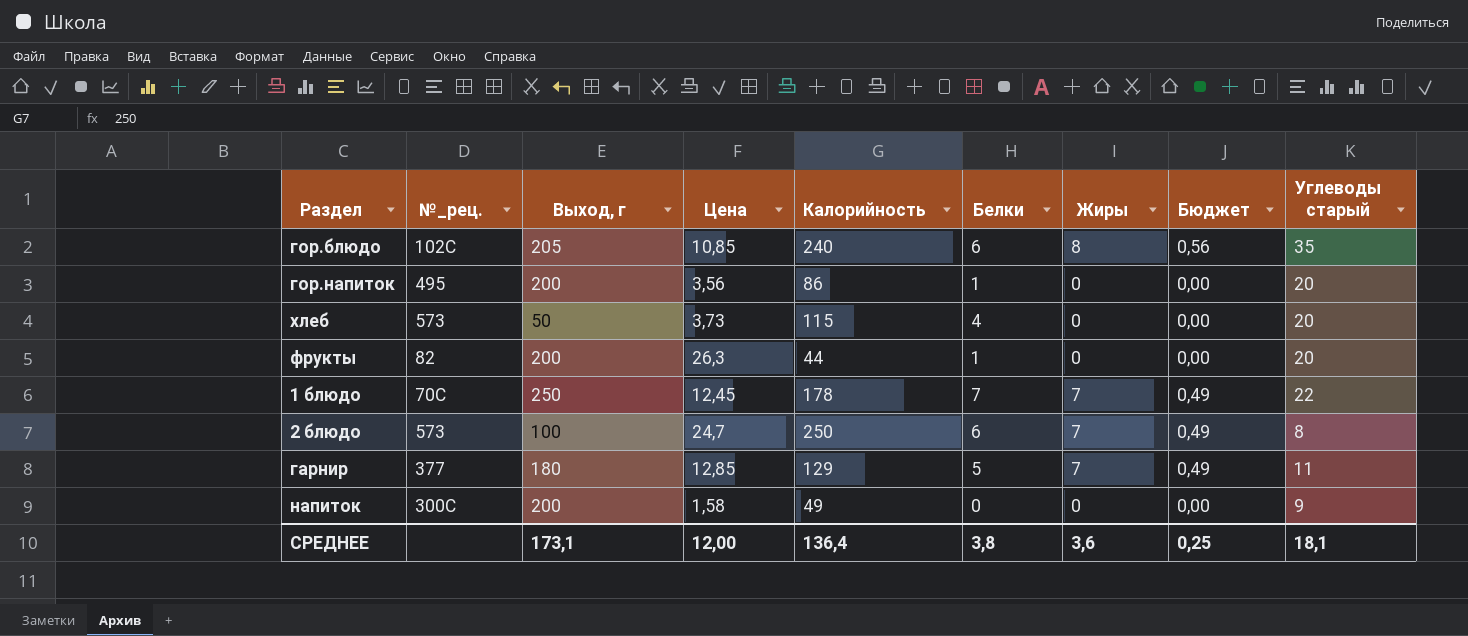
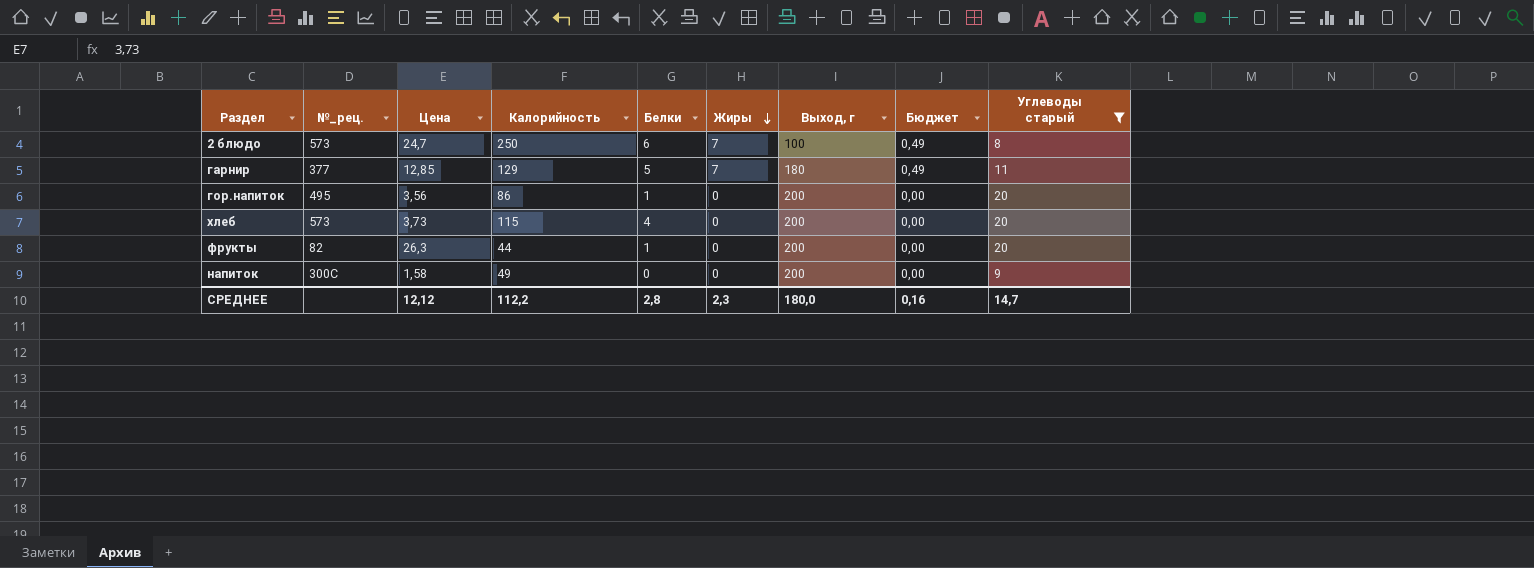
filter: none -> Углеводы старый <= 20
row order: none -> Жиры descending
column Выход, г | position: 3 -> 7
хлеб | Выход, г: 50 -> 200
СРЕДНЕЕ | Цена: 12,00 -> 12,12
СРЕДНЕЕ | Калорийность: 136,4 -> 112,2
СРЕДНЕЕ | Белки: 3,8 -> 2,8
СРЕДНЕЕ | Жиры: 3,6 -> 2,3
СРЕДНЕЕ | Выход, г: 173,1 -> 180,0
СРЕДНЕЕ | Бюджет: 0,25 -> 0,16
СРЕДНЕЕ | Углеводы старый: 18,1 -> 14,7

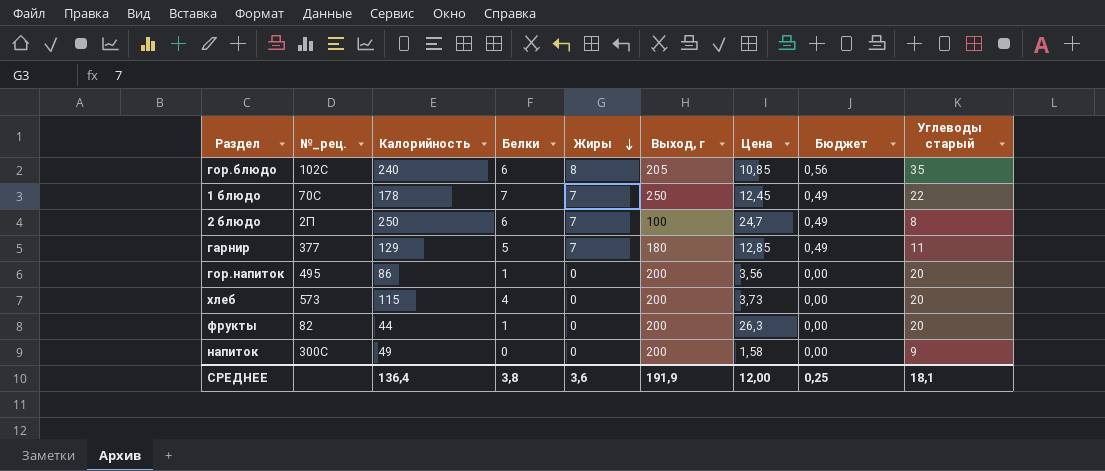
filter: Углеводы старый <= 20 -> none
column Цена | position: 3 -> 7
2 блюдо | №_рец.: 573 -> 2П
СРЕДНЕЕ | Калорийность: 112,2 -> 136,4
СРЕДНЕЕ | Белки: 2,8 -> 3,8
СРЕДНЕЕ | Жиры: 2,3 -> 3,6
СРЕДНЕЕ | Выход, г: 180,0 -> 191,9
СРЕДНЕЕ | Цена: 12,12 -> 12,00
СРЕДНЕЕ | Бюджет: 0,16 -> 0,25
СРЕДНЕЕ | Углеводы старый: 14,7 -> 18,1

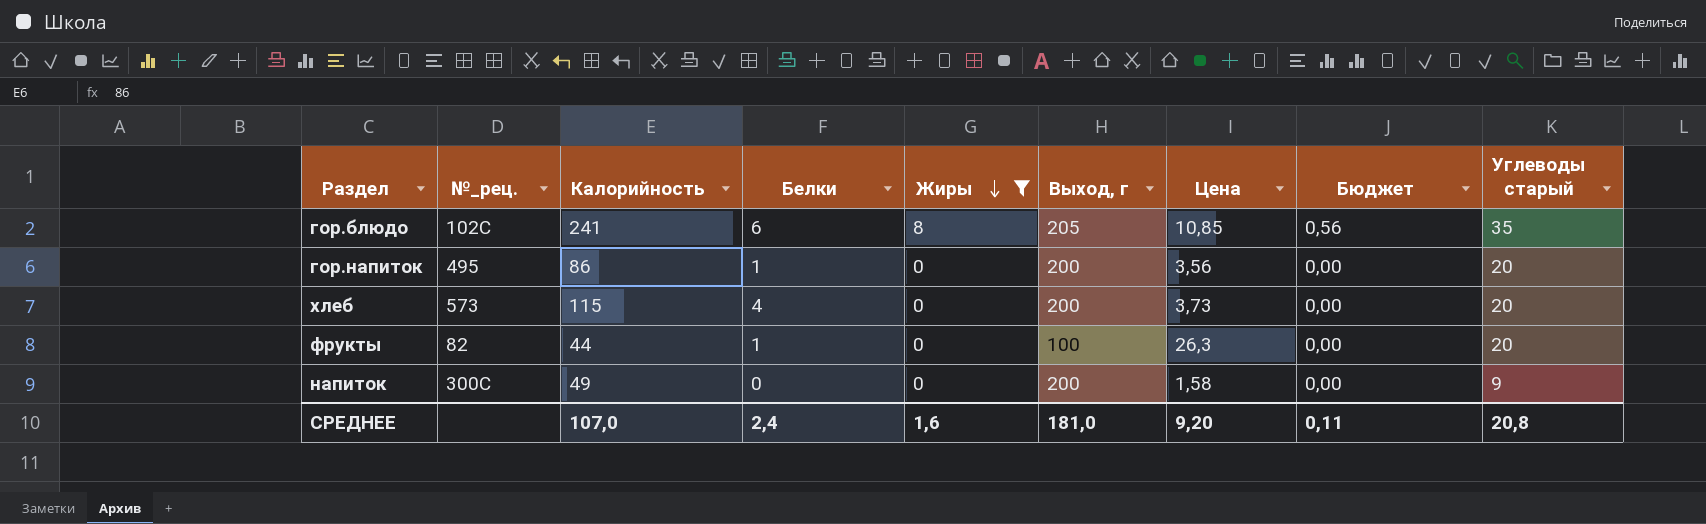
filter: none -> Жиры != 7
гор.блюдо | Калорийность: 240 -> 241
фрукты | Выход, г: 200 -> 100
СРЕДНЕЕ | Калорийность: 136,4 -> 107,0
СРЕДНЕЕ | Белки: 3,8 -> 2,4
СРЕДНЕЕ | Жиры: 3,6 -> 1,6
СРЕДНЕЕ | Выход, г: 191,9 -> 181,0
СРЕДНЕЕ | Цена: 12,00 -> 9,20
СРЕДНЕЕ | Бюджет: 0,25 -> 0,11
СРЕДНЕЕ | Углеводы старый: 18,1 -> 20,8

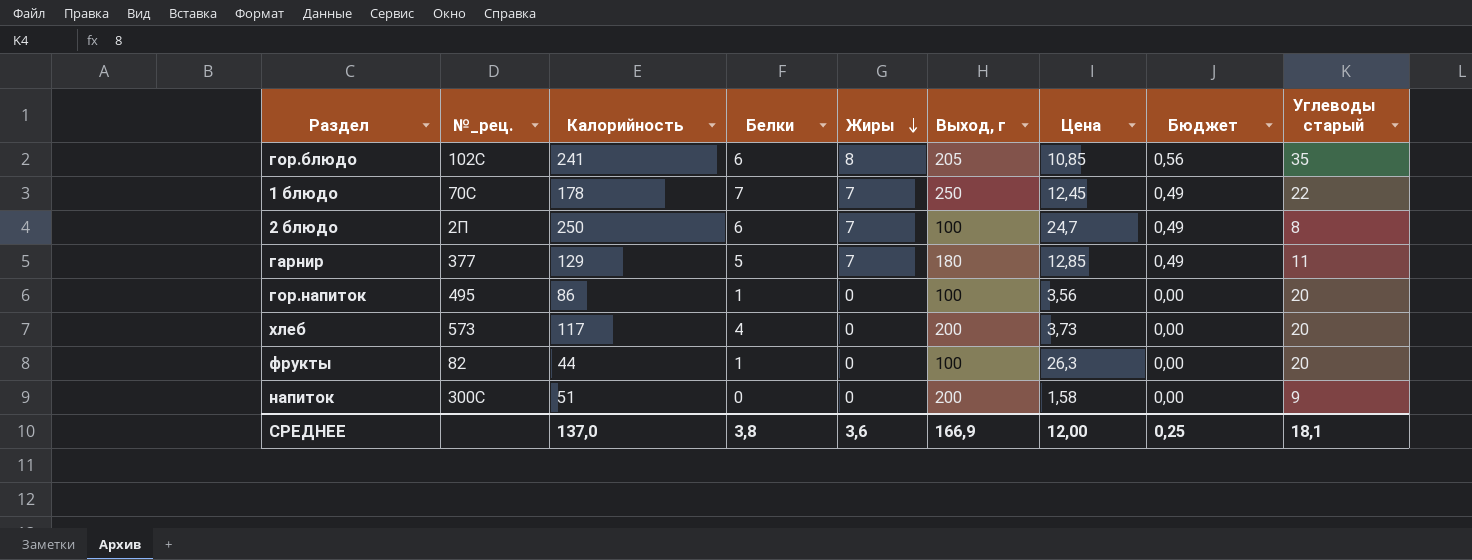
filter: Жиры != 7 -> none
гор.напиток | Выход, г: 200 -> 100
хлеб | Калорийность: 115 -> 117
напиток | Калорийность: 49 -> 51
СРЕДНЕЕ | Калорийность: 107,0 -> 137,0
СРЕДНЕЕ | Белки: 2,4 -> 3,8
СРЕДНЕЕ | Жиры: 1,6 -> 3,6
СРЕДНЕЕ | Выход, г: 181,0 -> 166,9
СРЕДНЕЕ | Цена: 9,20 -> 12,00
СРЕДНЕЕ | Бюджет: 0,11 -> 0,25
СРЕДНЕЕ | Углеводы старый: 20,8 -> 18,1

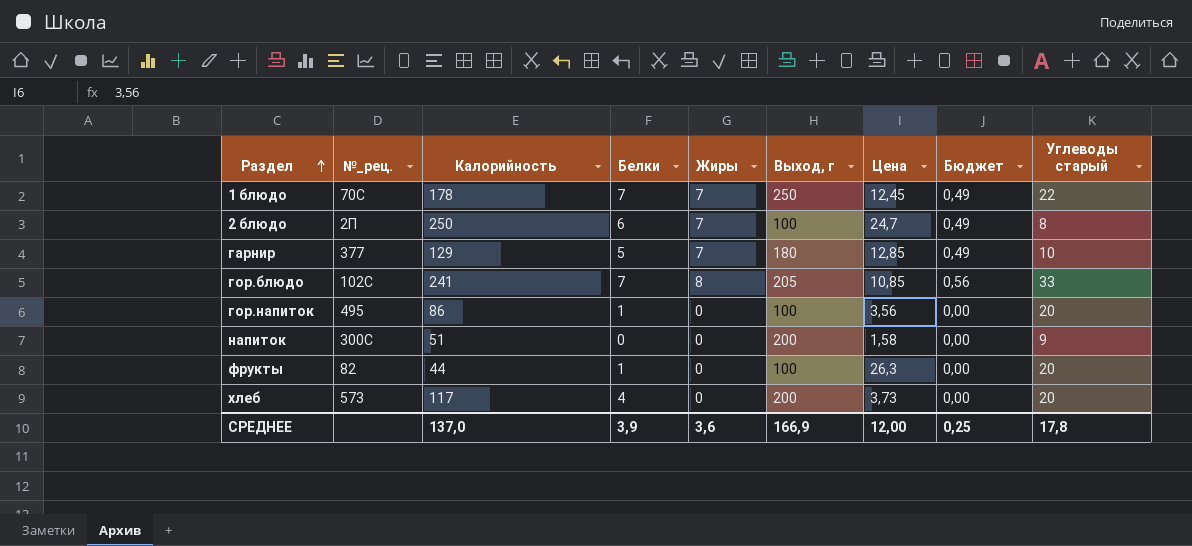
row order: Жиры descending -> Раздел ascending
гарнир | Углеводы старый: 11 -> 10
гор.блюдо | Белки: 6 -> 7
гор.блюдо | Углеводы старый: 35 -> 33
СРЕДНЕЕ | Белки: 3,8 -> 3,9
СРЕДНЕЕ | Углеводы старый: 18,1 -> 17,8

